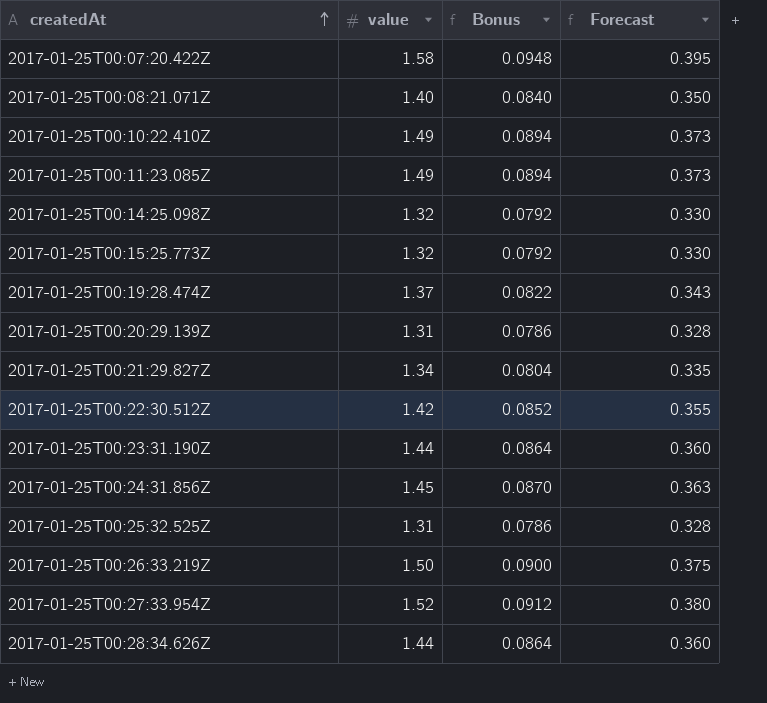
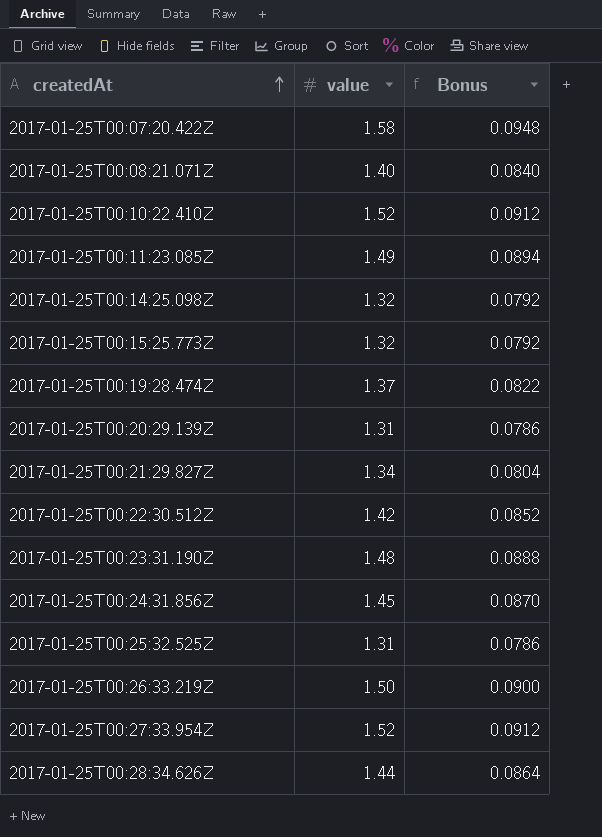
column Forecast | formula: [value] * 0.25 -> none
2017-01-25T00:10:22.410Z | value: 1.49 -> 1.52
2017-01-25T00:10:22.410Z | Bonus: 0.0894 -> 0.0912
2017-01-25T00:23:31.190Z | value: 1.44 -> 1.48
2017-01-25T00:23:31.190Z | Bonus: 0.0864 -> 0.0888

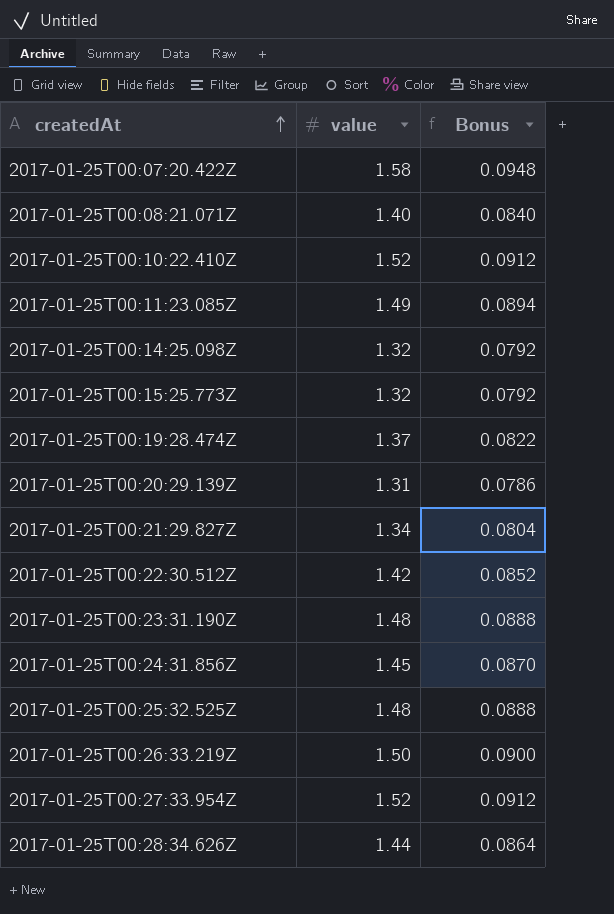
2017-01-25T00:25:32.525Z | value: 1.31 -> 1.48
2017-01-25T00:25:32.525Z | Bonus: 0.0786 -> 0.0888

